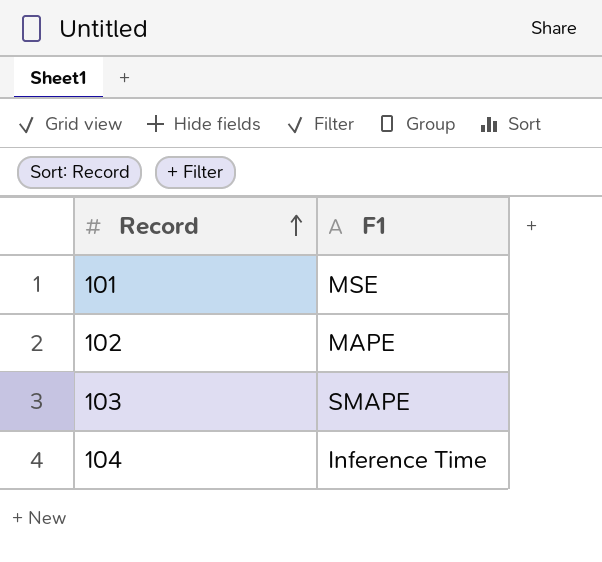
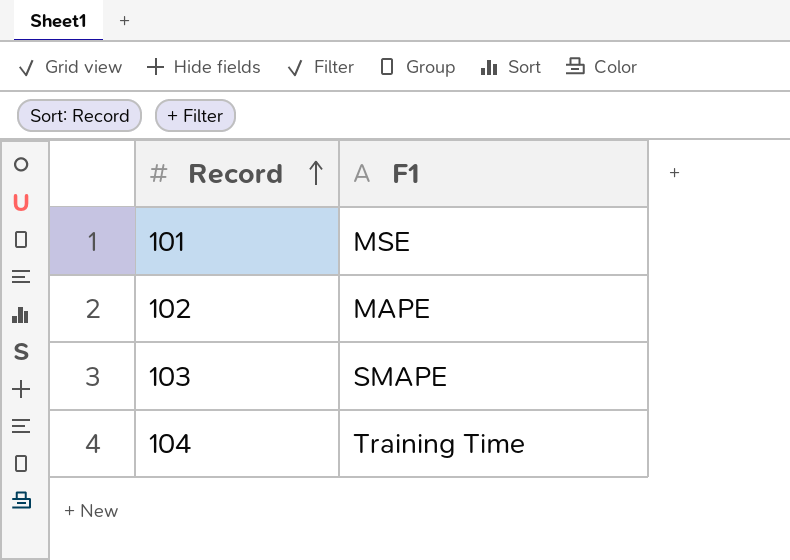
104 | F1: Inference Time -> Training Time

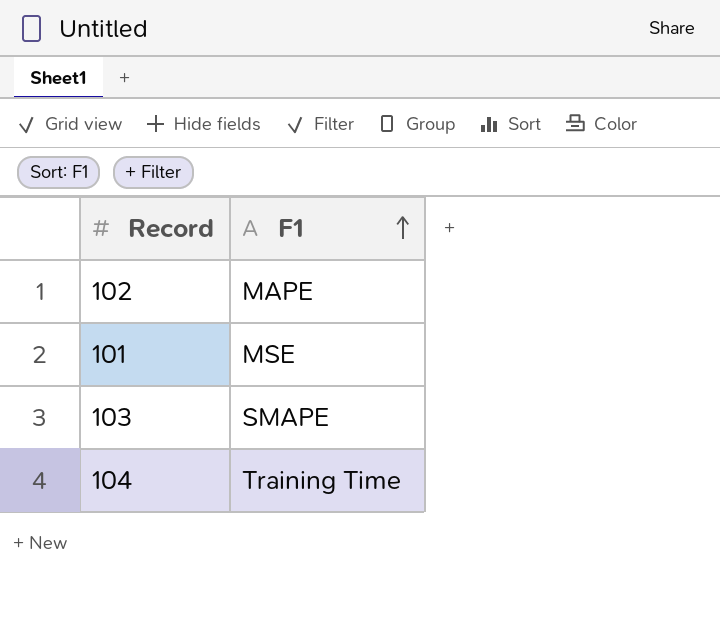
row order: Record ascending -> F1 ascending

